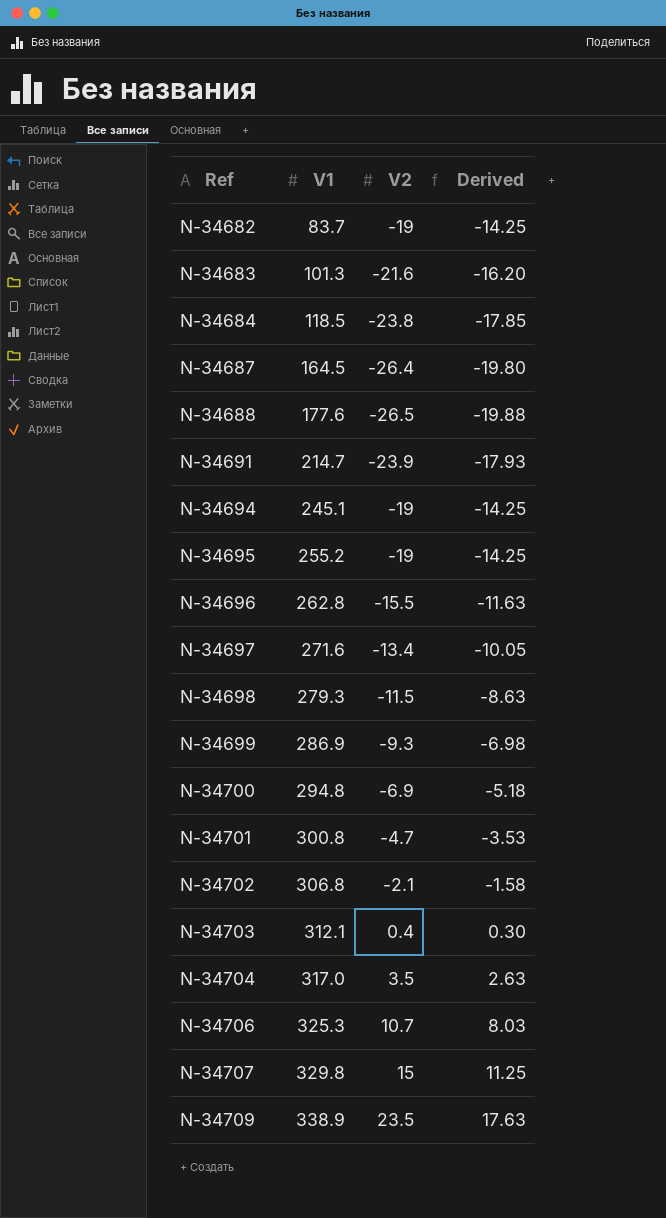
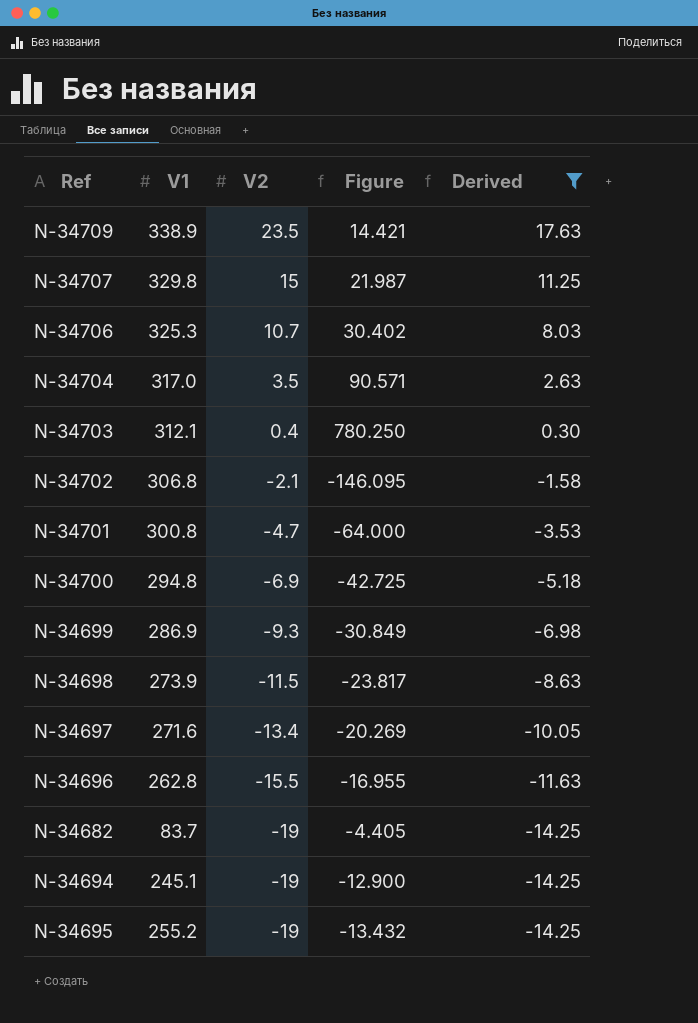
filter: none -> Derived >= -14.25
row order: Ref ascending -> V2 descending
column Figure | formula: none -> [V1] / [V2]
N-34698 | V1: 279.3 -> 273.9

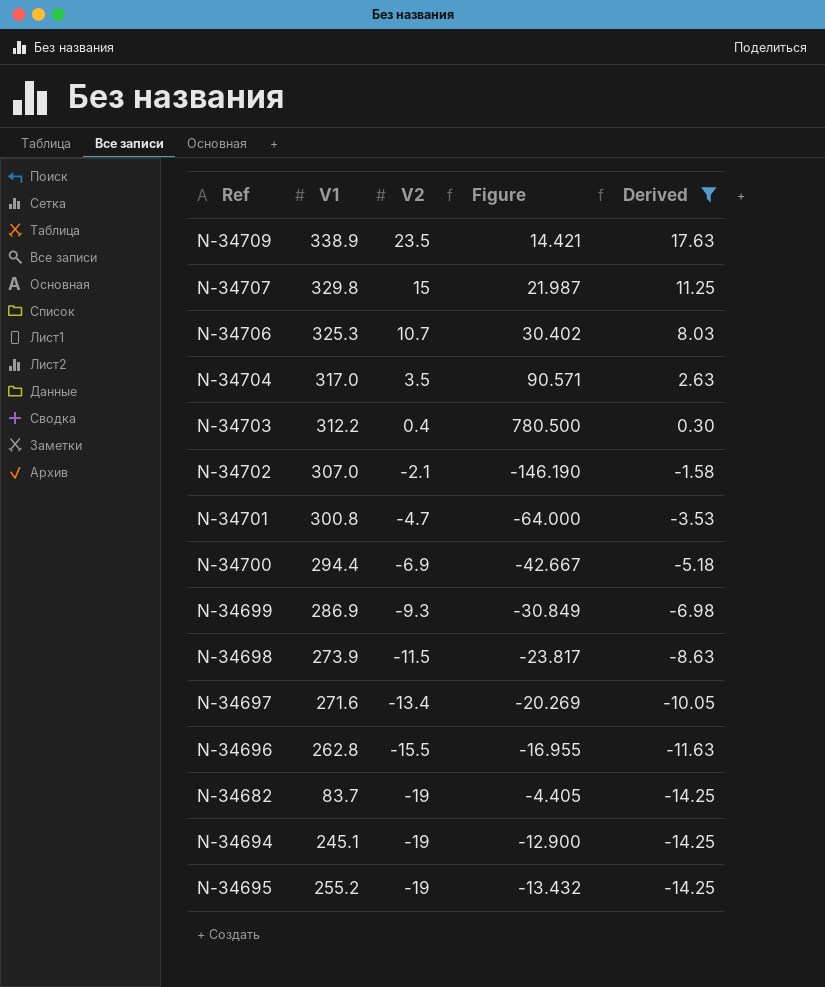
N-34703 | V1: 312.1 -> 312.2
N-34703 | Figure: 780.250 -> 780.500
N-34702 | V1: 306.8 -> 307.0
N-34702 | Figure: -146.095 -> -146.190
N-34700 | V1: 294.8 -> 294.4
N-34700 | Figure: -42.725 -> -42.667

